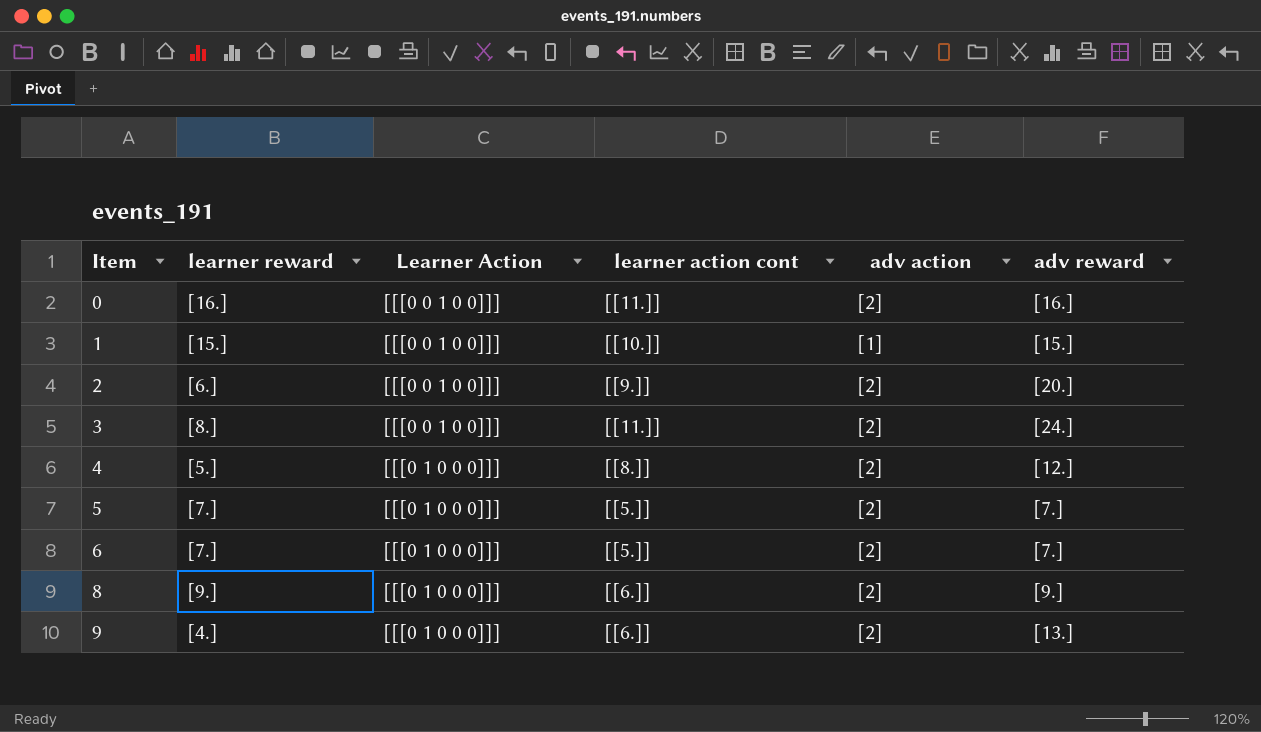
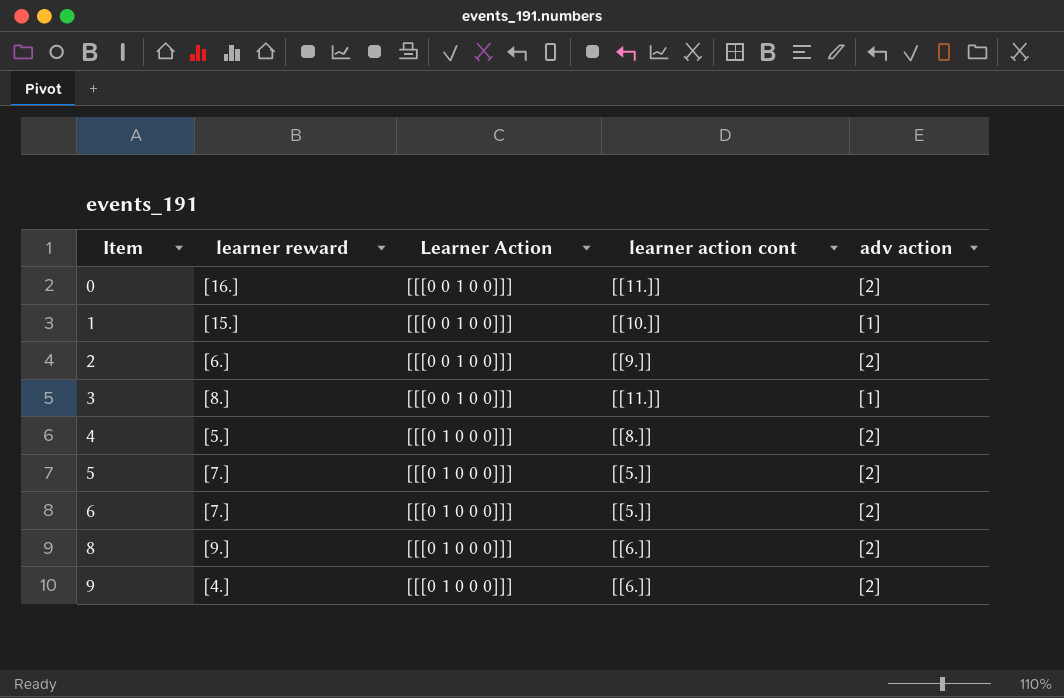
column adv reward | position: 6 -> none
3 | adv action: [2] -> [1]

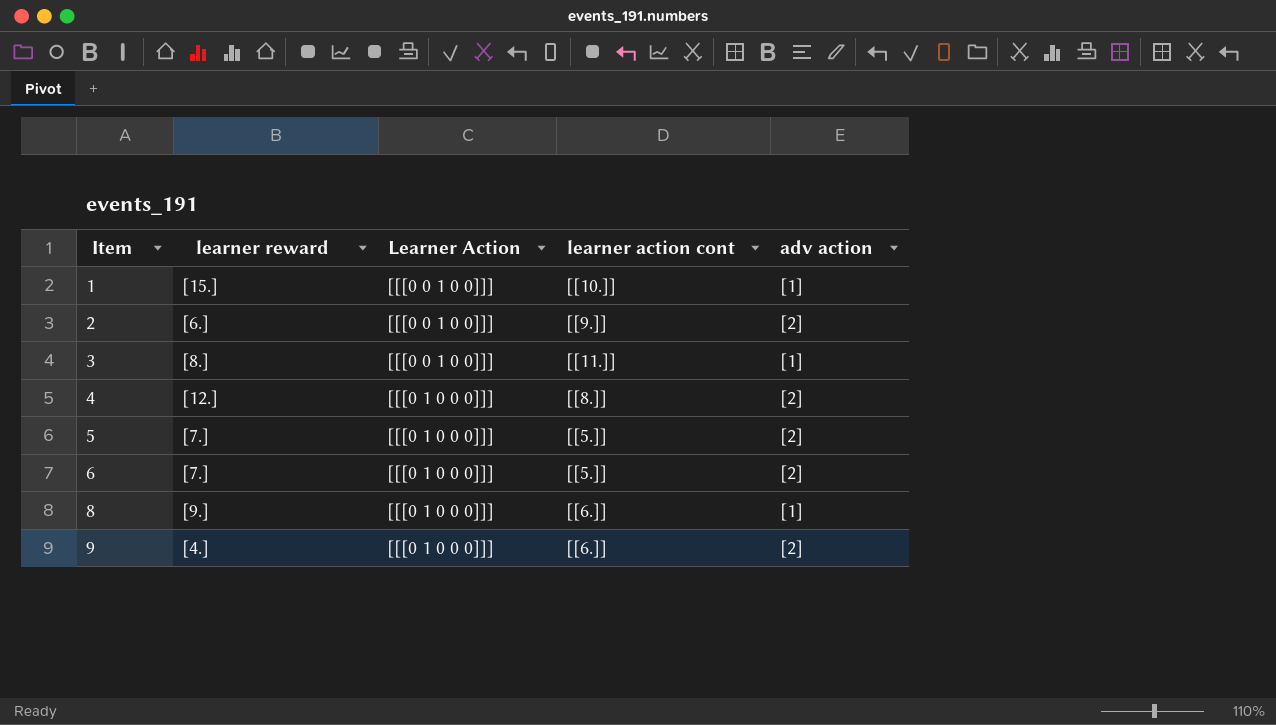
row 0: [16.] | [[[0 0 1 0 0]]] | [[11.]] | [2] -> none
4 | learner reward: [5.] -> [12.]
8 | adv action: [2] -> [1]

